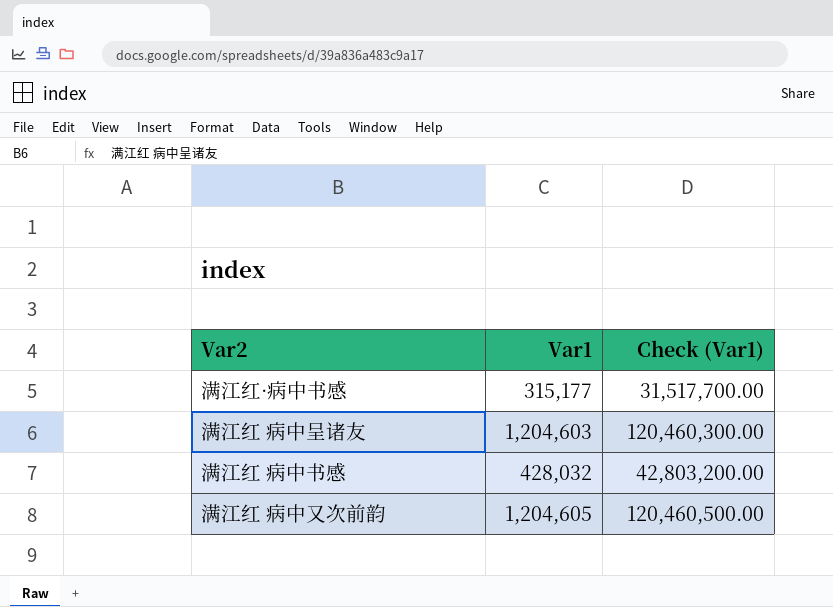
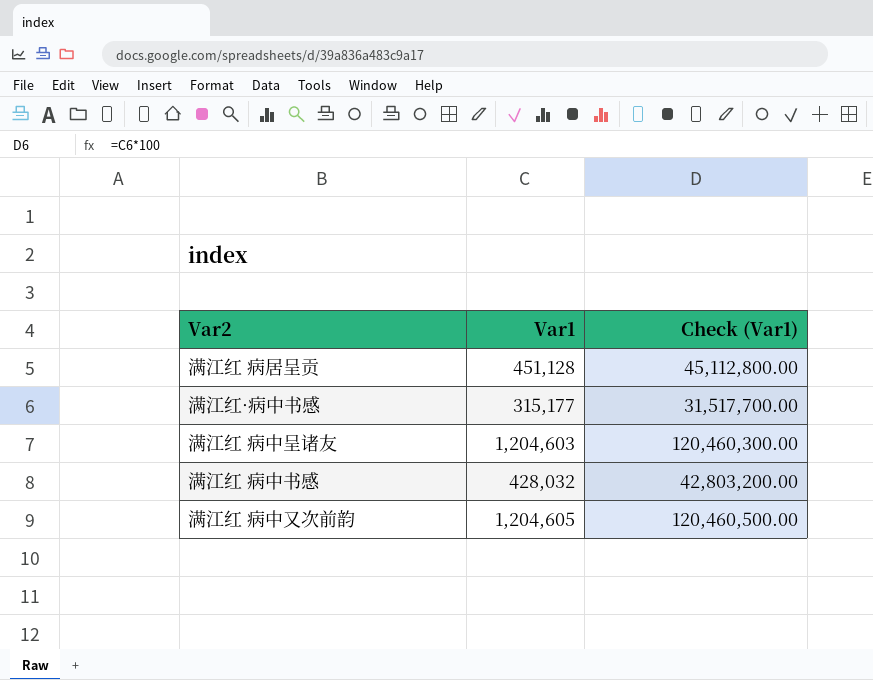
row 满江红 病居呈贡: none -> 451,128 | 45,112,800.00

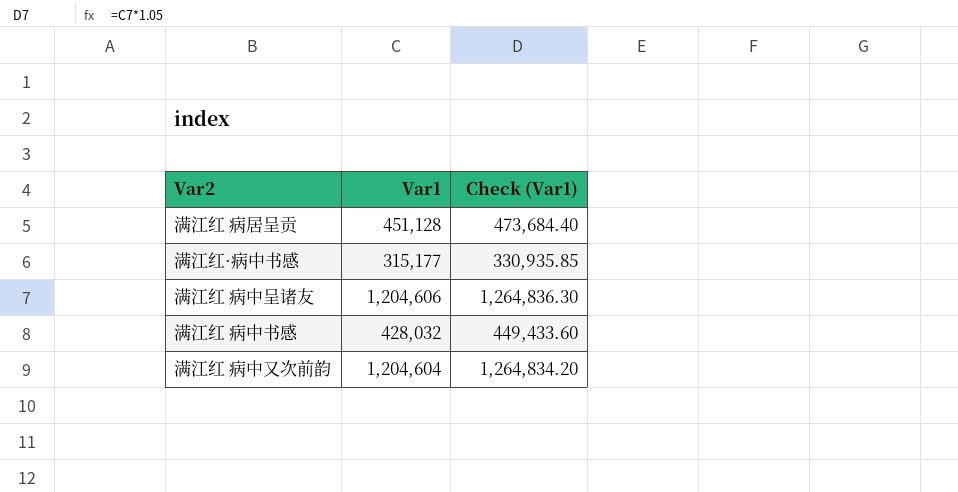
column Check (Var1) | formula: [Var1] * 100 -> [Var1] * 1.05
满江红 病中呈诸友 | Var1: 1,204,603 -> 1,204,606
满江红 病中又次前韵 | Var1: 1,204,605 -> 1,204,604

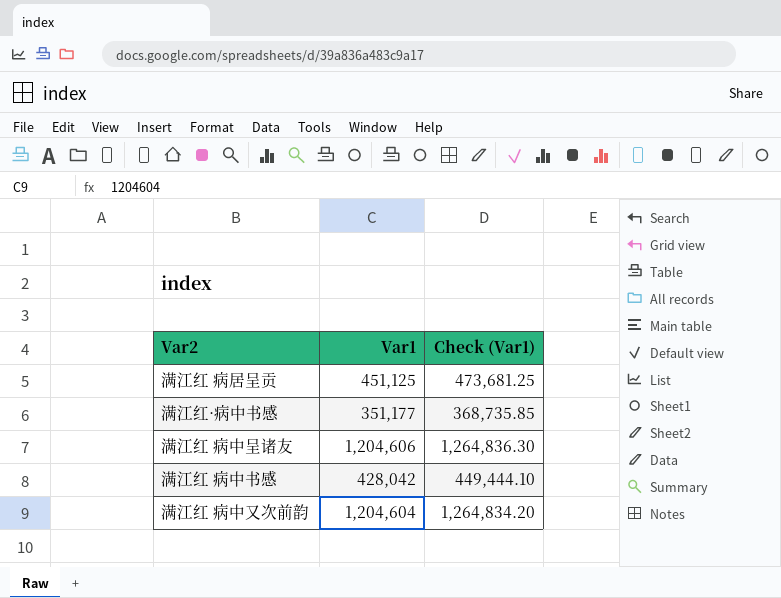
满江红 病居呈贡 | Var1: 451,128 -> 451,125
满江红 病居呈贡 | Check (Var1): 473,684.40 -> 473,681.25
满江红·病中书感 | Var1: 315,177 -> 351,177
满江红·病中书感 | Check (Var1): 330,935.85 -> 368,735.85
满江红 病中书感 | Var1: 428,032 -> 428,042
满江红 病中书感 | Check (Var1): 449,433.60 -> 449,444.10

